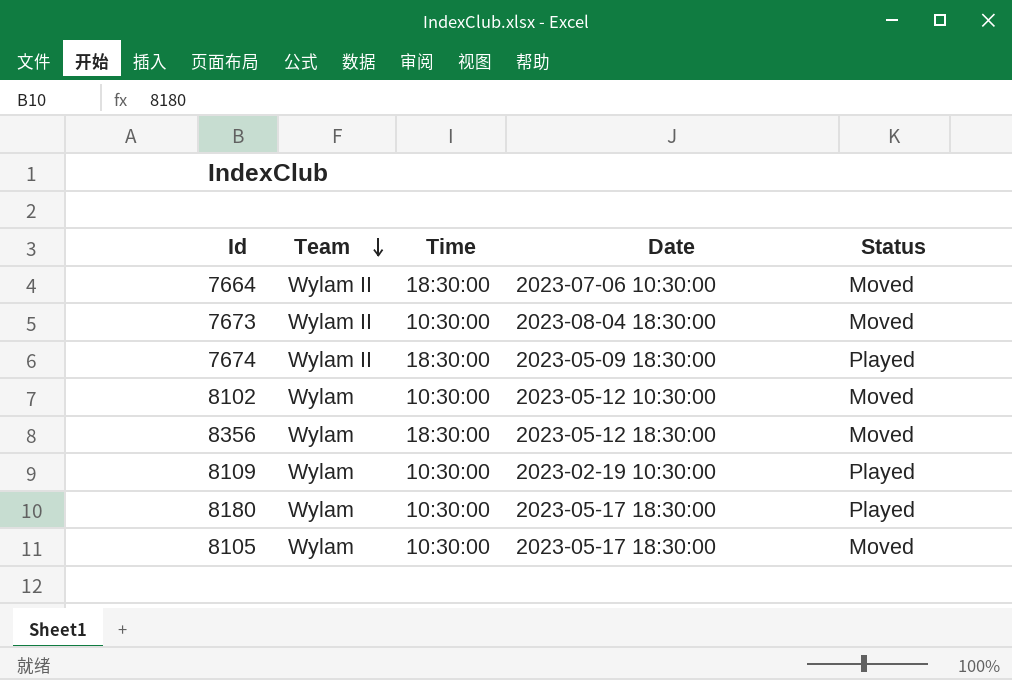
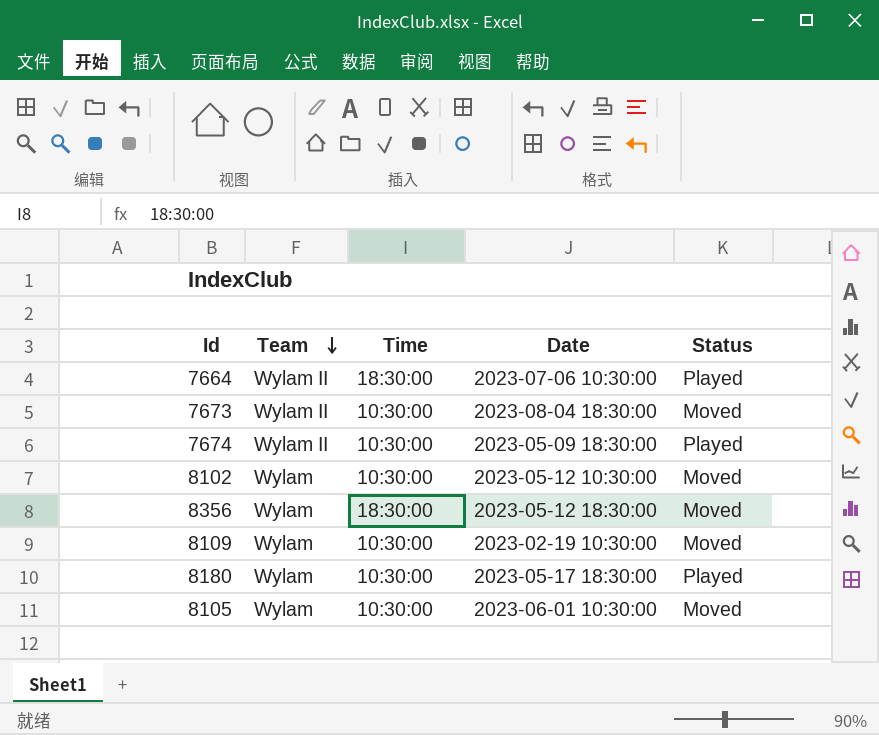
7664 | Status: Moved -> Played
7674 | Time: 18:30:00 -> 10:30:00
8109 | Status: Played -> Moved
8105 | Date: 2023-05-17 18:30:00 -> 2023-06-01 10:30:00

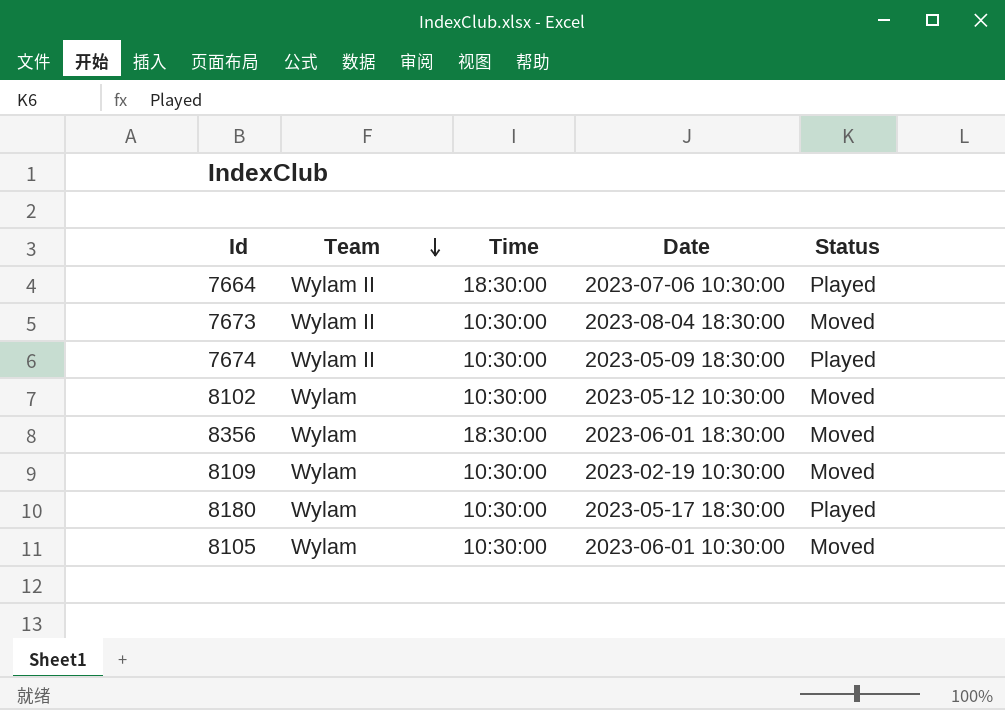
8356 | Date: 2023-05-12 18:30:00 -> 2023-06-01 18:30:00

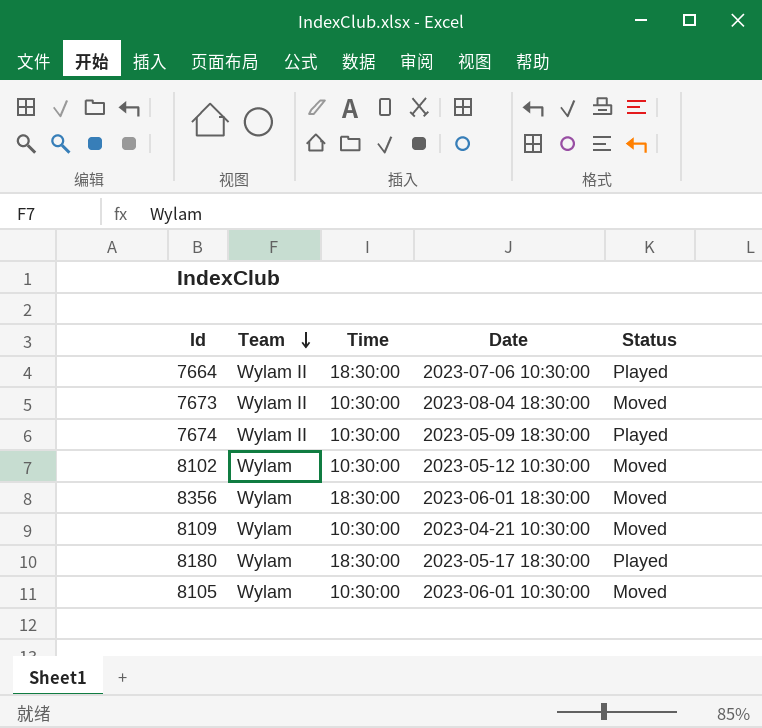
8109 | Date: 2023-02-19 10:30:00 -> 2023-04-21 10:30:00
8180 | Time: 10:30:00 -> 18:30:00

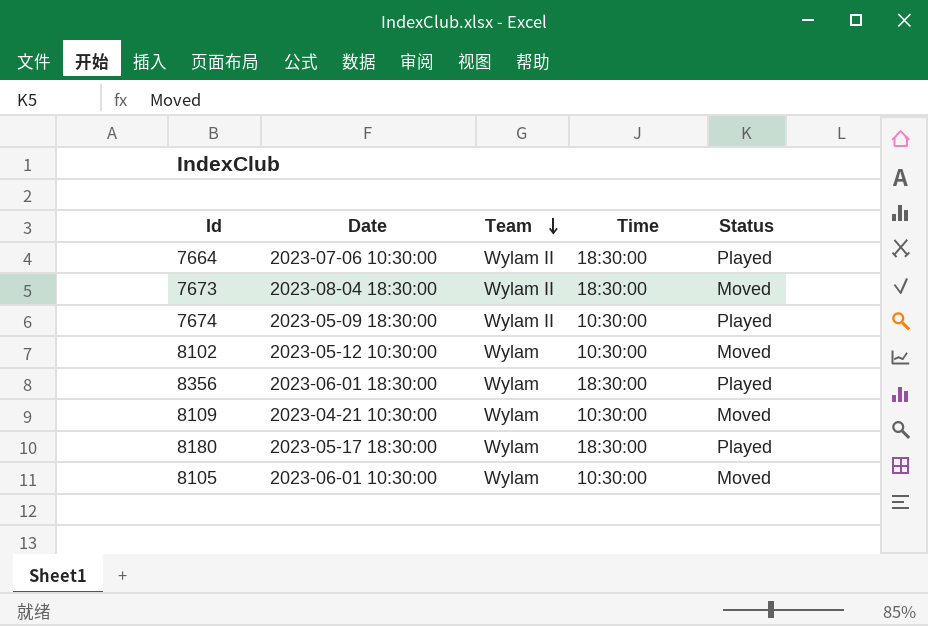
column Date | position: 4 -> 2
7673 | Time: 10:30:00 -> 18:30:00
8356 | Status: Moved -> Played

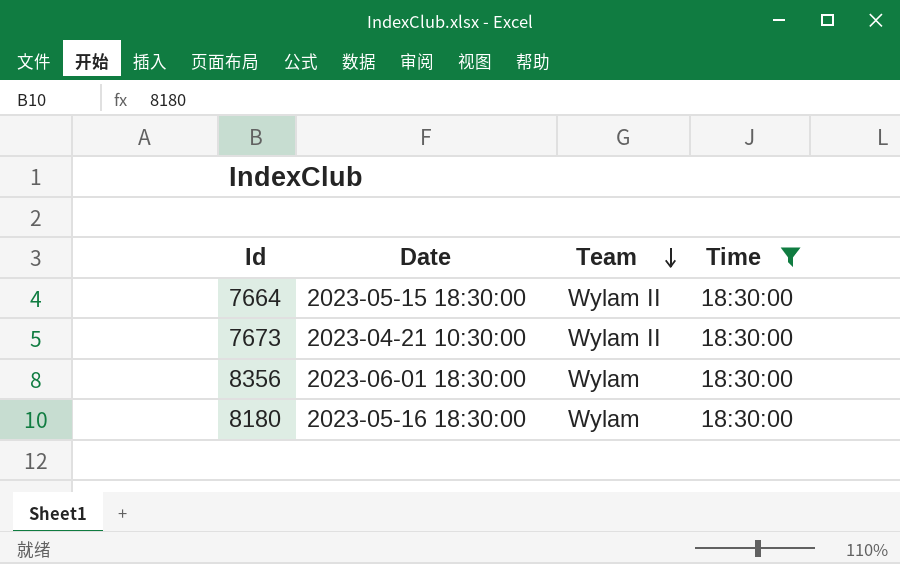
filter: none -> Time = 18:30:00
column Status | position: 5 -> none
7664 | Date: 2023-07-06 10:30:00 -> 2023-05-15 18:30:00
7673 | Date: 2023-08-04 18:30:00 -> 2023-04-21 10:30:00
8180 | Date: 2023-05-17 18:30:00 -> 2023-05-16 18:30:00

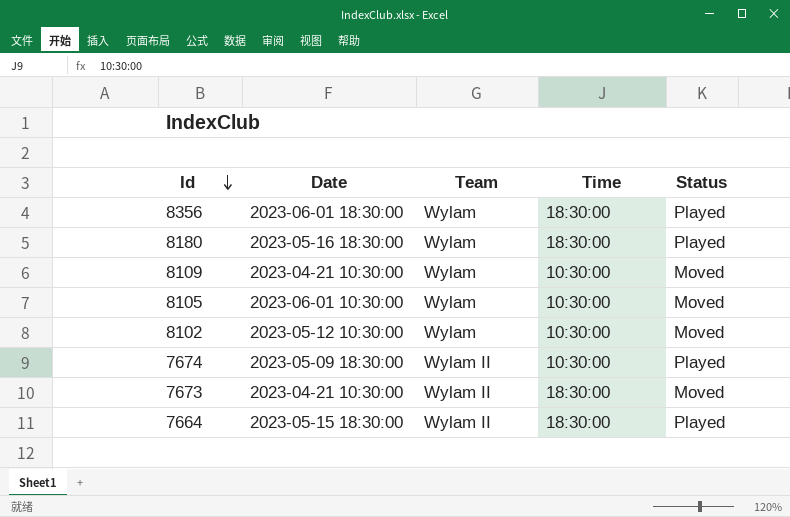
filter: Time = 18:30:00 -> none
row order: Team descending -> Id descending
column Status | position: none -> 5

